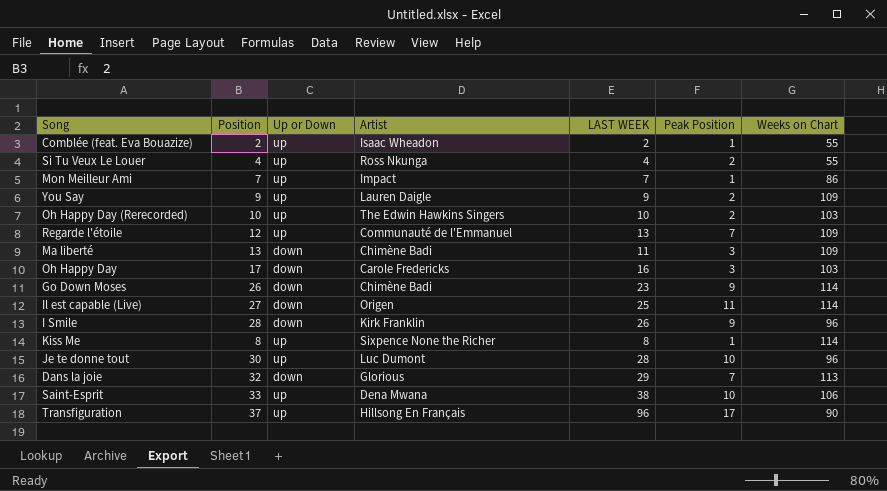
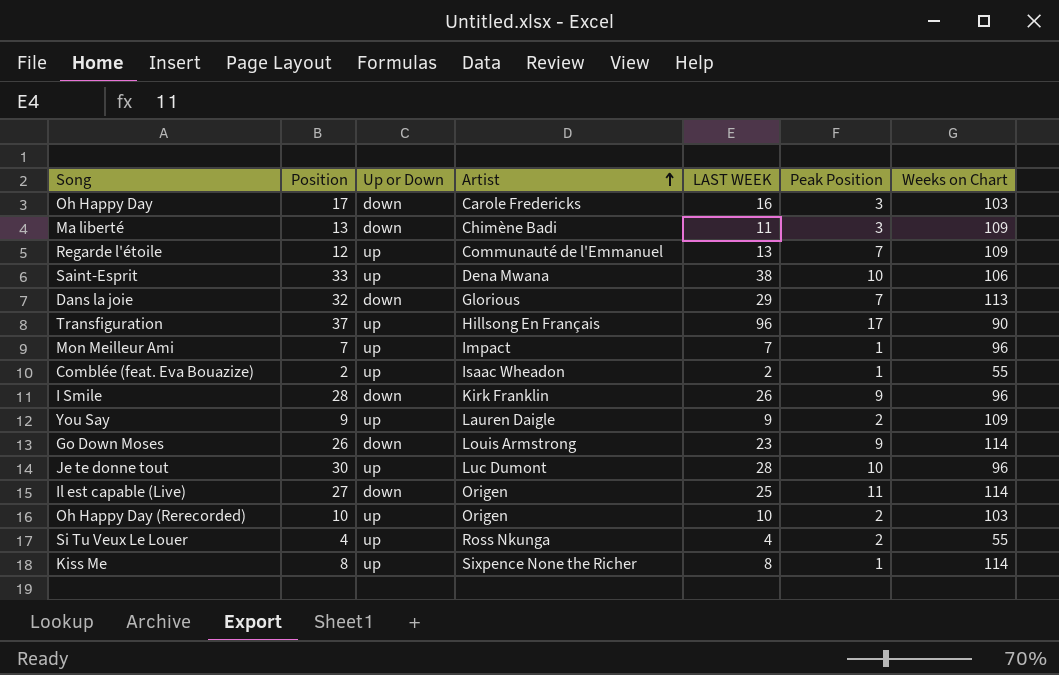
row order: none -> Artist ascending
Mon Meilleur Ami | Weeks on Chart: 86 -> 96
Go Down Moses | Artist: Chimène Badi -> Louis Armstrong
Oh Happy Day (Rerecorded) | Artist: The Edwin Hawkins Singers -> Origen

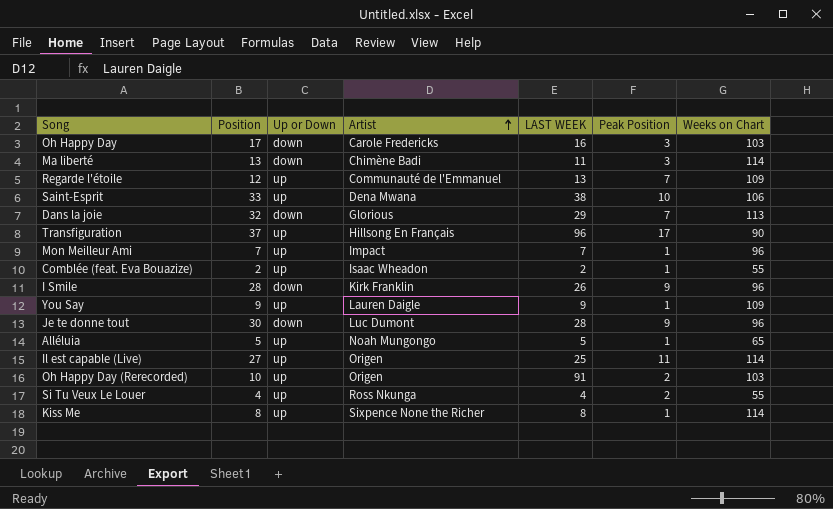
row Go Down Moses: 26 | down | Louis Armstrong | 23 | 9 | 114 -> none
Ma liberté | Weeks on Chart: 109 -> 114
You Say | Peak Position: 2 -> 1
Je te donne tout | Up or Down: up -> down
Je te donne tout | Peak Position: 10 -> 9
row Alléluia: none -> 5 | up | Noah Mungongo | 5 | 1 | 65
Il est capable (Live) | Up or Down: down -> up
Oh Happy Day (Rerecorded) | LAST WEEK: 10 -> 91

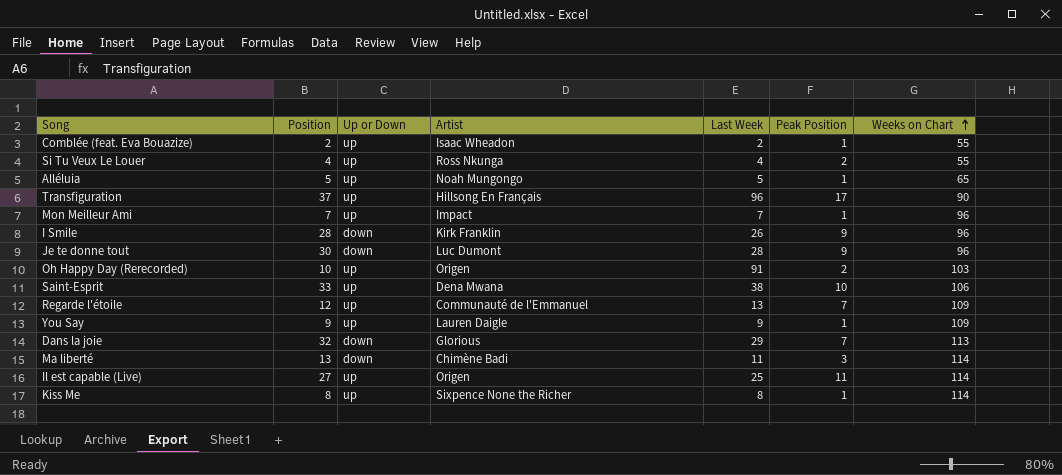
row order: Artist ascending -> Weeks on Chart ascending
column name: LAST WEEK -> Last Week
row Oh Happy Day: 17 | down | Carole Fredericks | 16 | 3 | 103 -> none

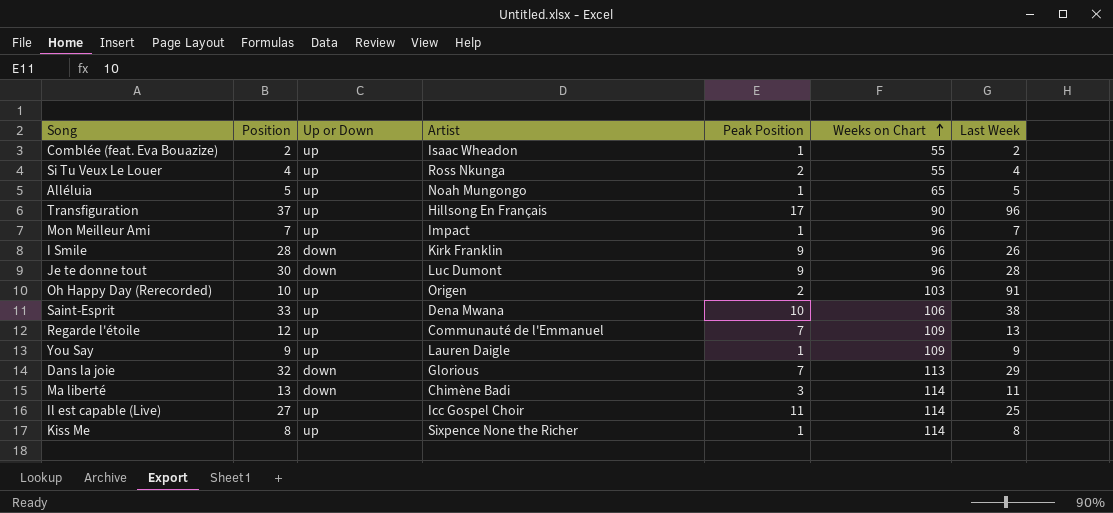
column Last Week | position: 5 -> 7
Il est capable (Live) | Artist: Origen -> Icc Gospel Choir

